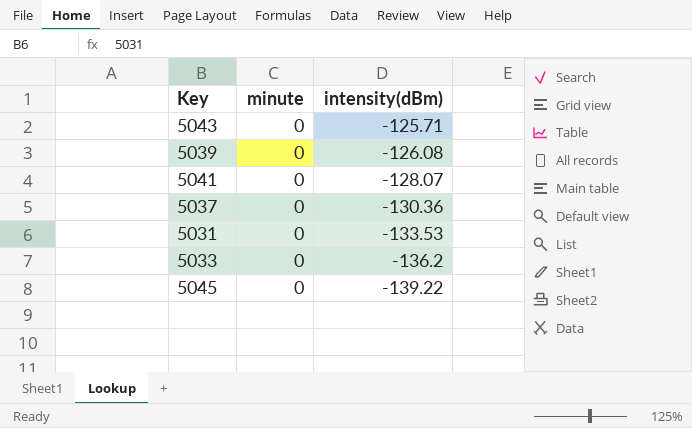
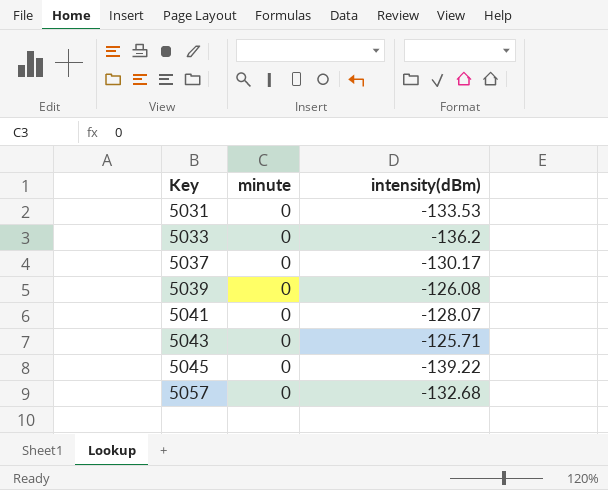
row order: intensity(dBm) descending -> Key ascending
5037 | intensity(dBm): -130.36 -> -130.17
row 5057: none -> 0 | -132.68

